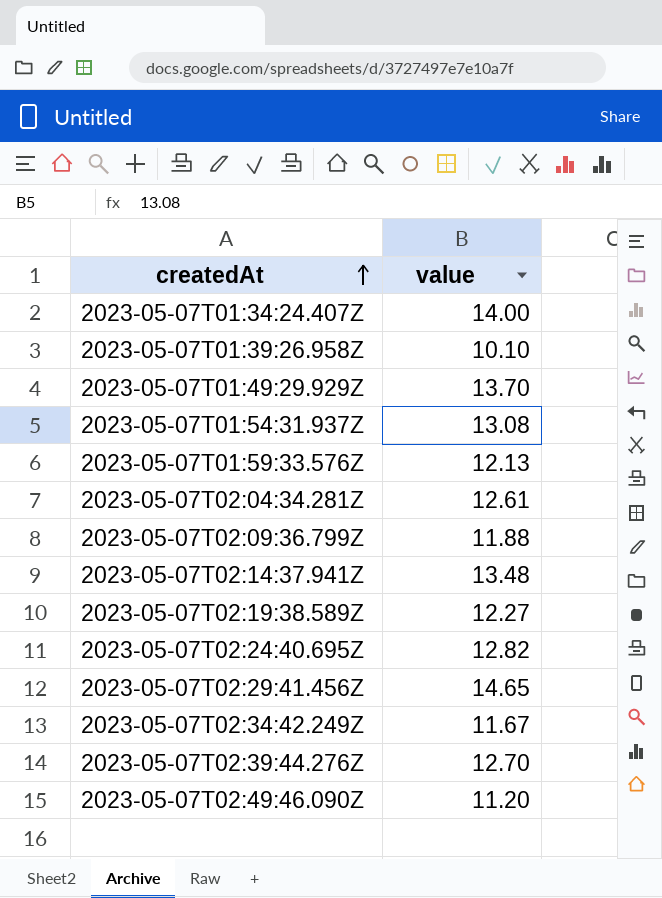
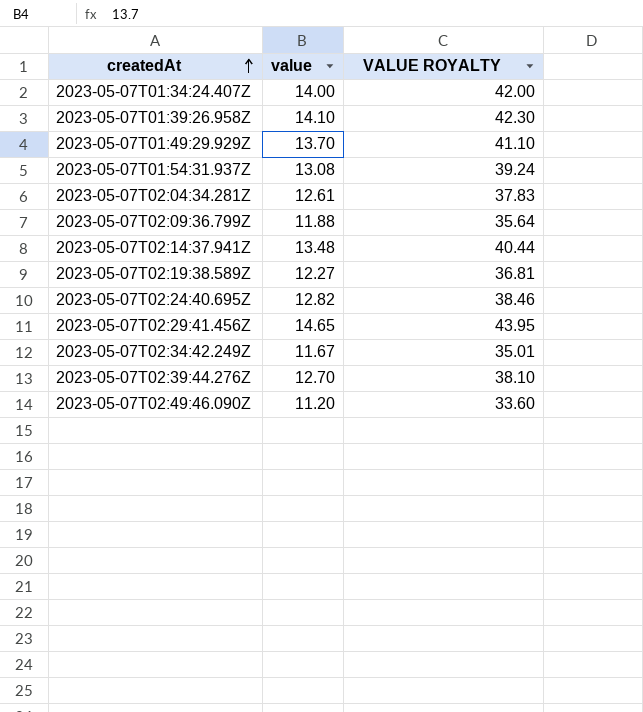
column VALUE ROYALTY | formula: none -> [value] * 3
row 2023-05-07T01:59:33.576Z: 12.13 -> none
2023-05-07T01:39:26.958Z | value: 10.10 -> 14.10

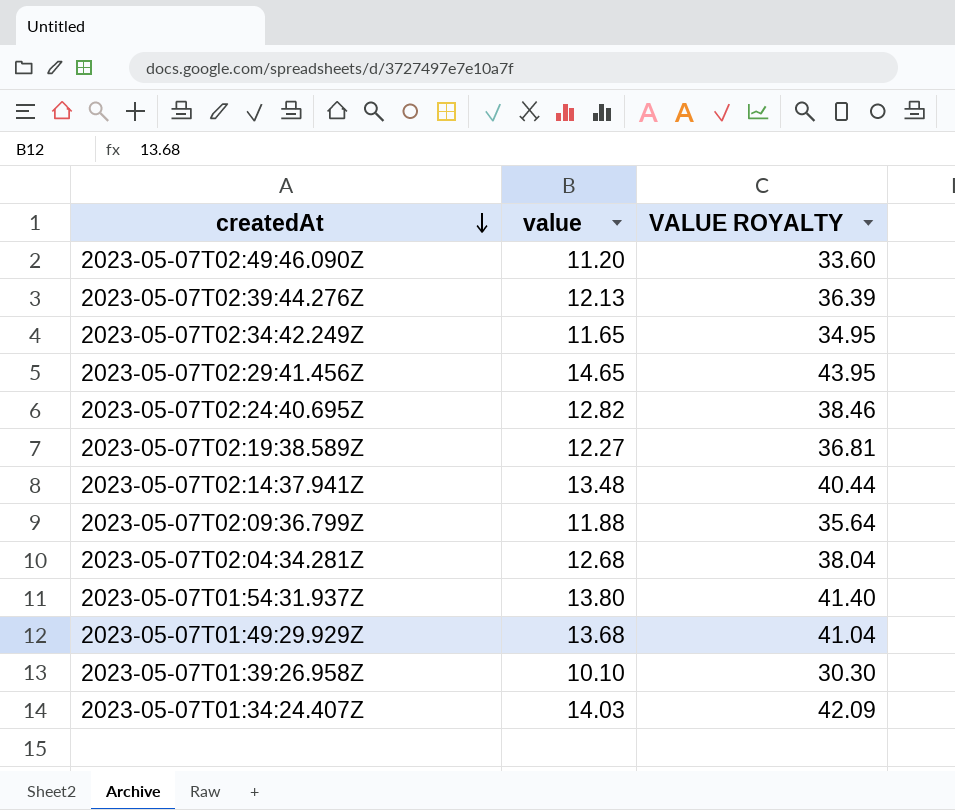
row order: createdAt ascending -> createdAt descending
2023-05-07T02:39:44.276Z | value: 12.70 -> 12.13
2023-05-07T02:39:44.276Z | VALUE ROYALTY: 38.10 -> 36.39
2023-05-07T02:34:42.249Z | value: 11.67 -> 11.65
2023-05-07T02:34:42.249Z | VALUE ROYALTY: 35.01 -> 34.95
2023-05-07T02:04:34.281Z | value: 12.61 -> 12.68
2023-05-07T02:04:34.281Z | VALUE ROYALTY: 37.83 -> 38.04
2023-05-07T01:54:31.937Z | value: 13.08 -> 13.80
2023-05-07T01:54:31.937Z | VALUE ROYALTY: 39.24 -> 41.40
2023-05-07T01:49:29.929Z | value: 13.70 -> 13.68
2023-05-07T01:49:29.929Z | VALUE ROYALTY: 41.10 -> 41.04
2023-05-07T01:39:26.958Z | value: 14.10 -> 10.10
2023-05-07T01:39:26.958Z | VALUE ROYALTY: 42.30 -> 30.30
2023-05-07T01:34:24.407Z | value: 14.00 -> 14.03
2023-05-07T01:34:24.407Z | VALUE ROYALTY: 42.00 -> 42.09

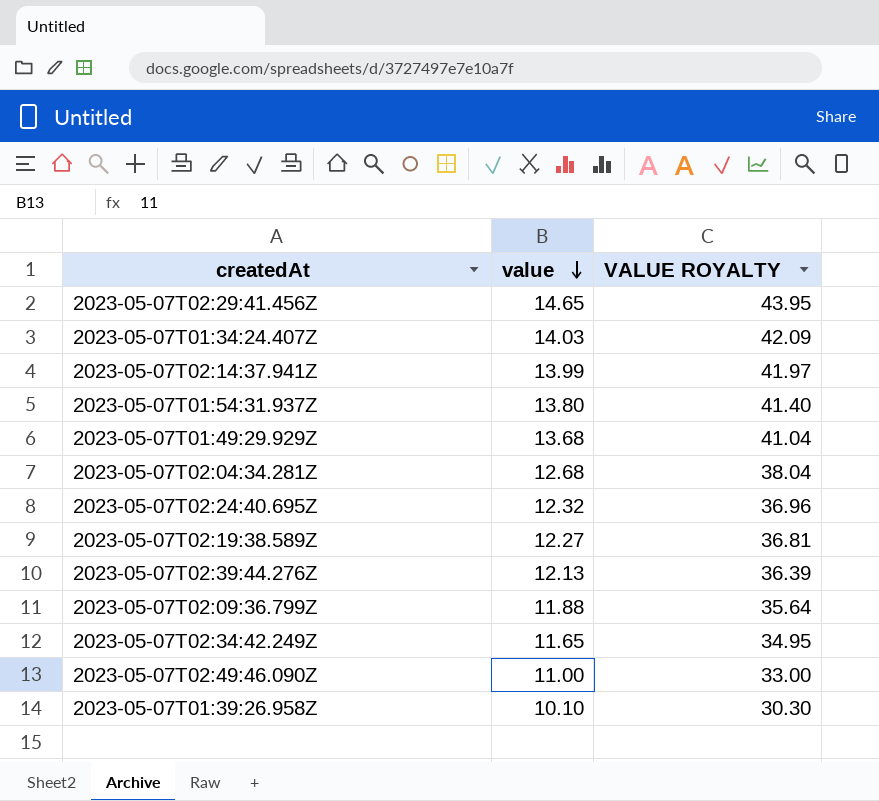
row order: createdAt descending -> value descending
2023-05-07T02:14:37.941Z | value: 13.48 -> 13.99
2023-05-07T02:14:37.941Z | VALUE ROYALTY: 40.44 -> 41.97
2023-05-07T02:24:40.695Z | value: 12.82 -> 12.32
2023-05-07T02:24:40.695Z | VALUE ROYALTY: 38.46 -> 36.96
2023-05-07T02:49:46.090Z | value: 11.20 -> 11.00
2023-05-07T02:49:46.090Z | VALUE ROYALTY: 33.60 -> 33.00

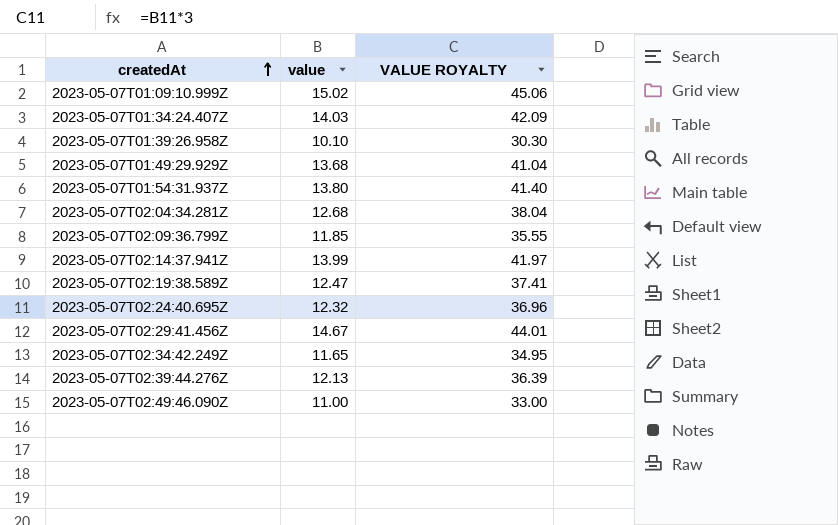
row order: value descending -> createdAt ascending
row 2023-05-07T01:09:10.999Z: none -> 15.02 | 45.06
2023-05-07T02:09:36.799Z | value: 11.88 -> 11.85
2023-05-07T02:09:36.799Z | VALUE ROYALTY: 35.64 -> 35.55
2023-05-07T02:19:38.589Z | value: 12.27 -> 12.47
2023-05-07T02:19:38.589Z | VALUE ROYALTY: 36.81 -> 37.41
2023-05-07T02:29:41.456Z | value: 14.65 -> 14.67
2023-05-07T02:29:41.456Z | VALUE ROYALTY: 43.95 -> 44.01

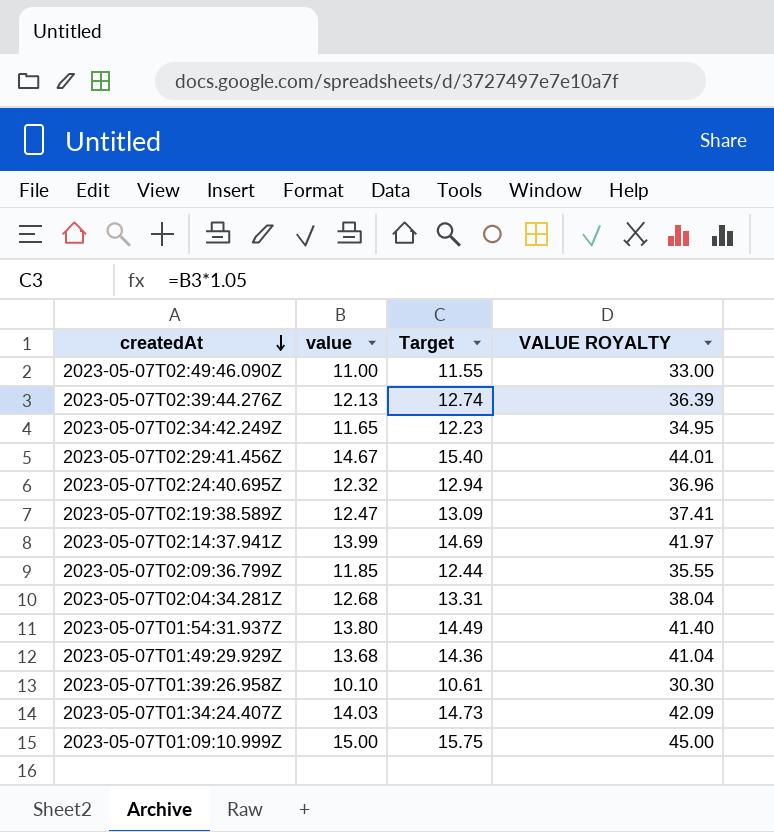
row order: createdAt ascending -> createdAt descending
column Target | formula: none -> [value] * 1.05
2023-05-07T01:09:10.999Z | value: 15.02 -> 15.00
2023-05-07T01:09:10.999Z | VALUE ROYALTY: 45.06 -> 45.00

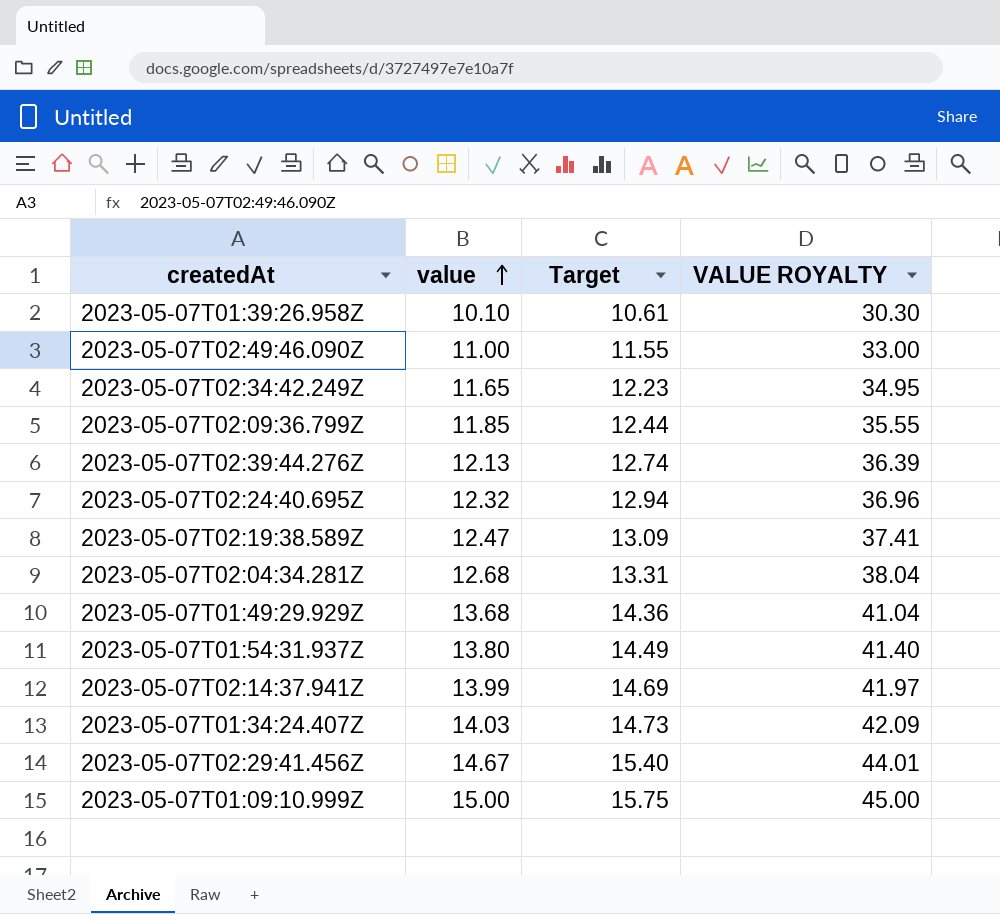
row order: createdAt descending -> value ascending

